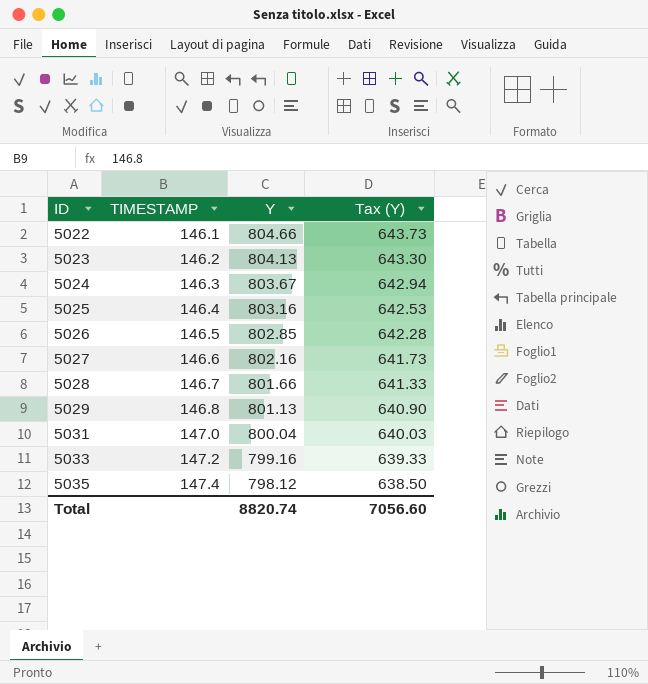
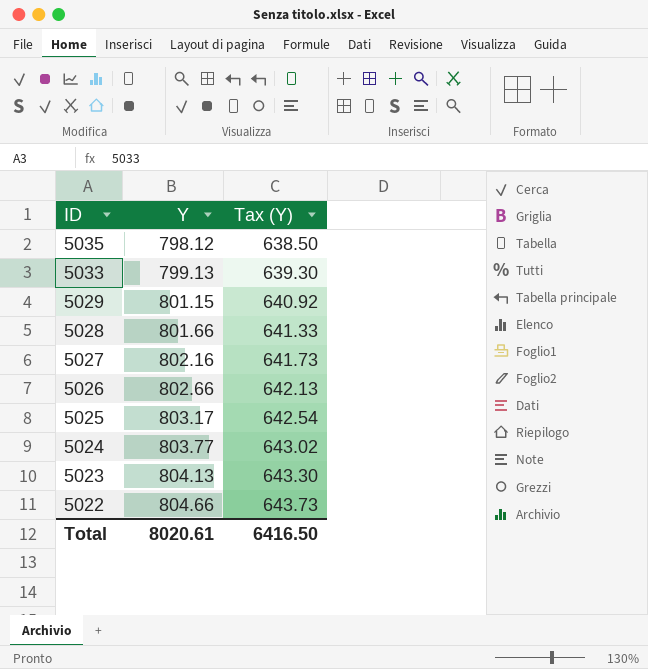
row order: ID ascending -> ID descending
column TIMESTAMP | position: 2 -> none
row 5031: 147.0 | 800.04 | 640.03 -> none
5033 | Y: 799.16 -> 799.13
5033 | Tax (Y): 639.33 -> 639.30
5029 | Y: 801.13 -> 801.15
5029 | Tax (Y): 640.90 -> 640.92
5026 | Y: 802.85 -> 802.66
5026 | Tax (Y): 642.28 -> 642.13
5025 | Y: 803.16 -> 803.17
5025 | Tax (Y): 642.53 -> 642.54
5024 | Y: 803.67 -> 803.77
5024 | Tax (Y): 642.94 -> 643.02
Total | Y: 8820.74 -> 8020.61
Total | Tax (Y): 7056.60 -> 6416.50

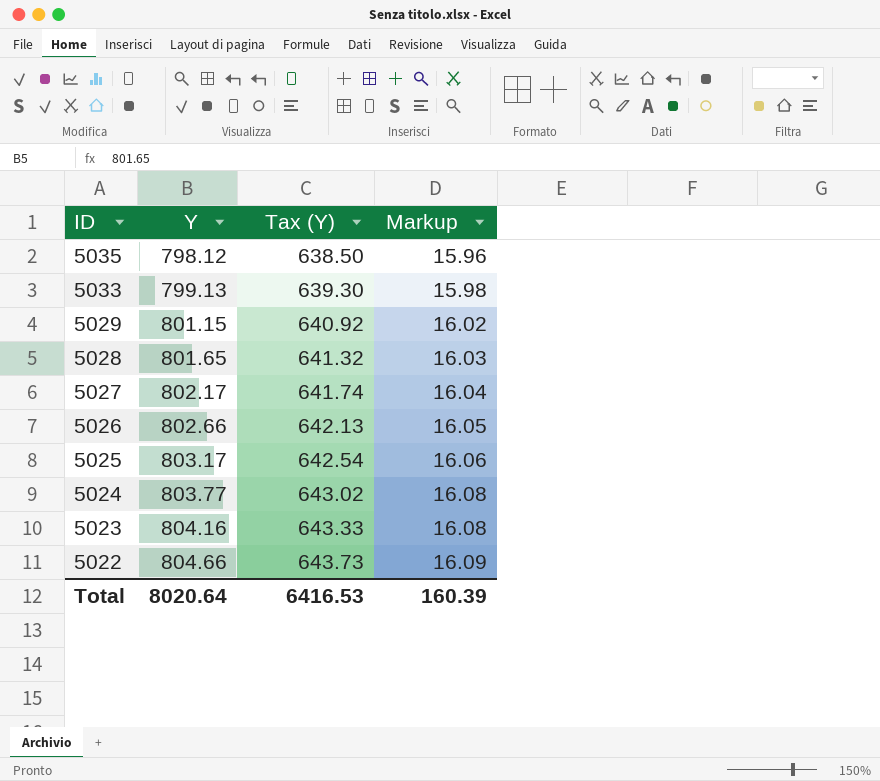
column Markup | formula: none -> [Y] * 0.02
5028 | Y: 801.66 -> 801.65
5028 | Tax (Y): 641.33 -> 641.32
5027 | Y: 802.16 -> 802.17
5027 | Tax (Y): 641.73 -> 641.74
5023 | Y: 804.13 -> 804.16
5023 | Tax (Y): 643.30 -> 643.33
Total | Y: 8020.61 -> 8020.64
Total | Tax (Y): 6416.50 -> 6416.53

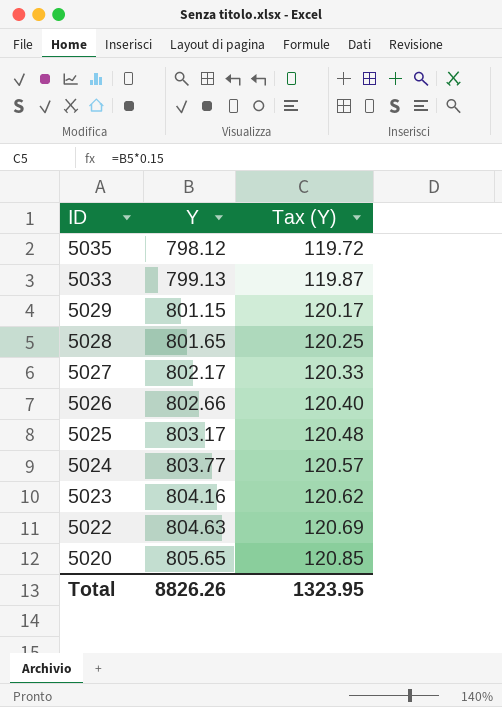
column Markup | formula: [Y] * 0.02 -> none
column Tax (Y) | formula: [Y] * 0.8 -> [Y] * 0.15
5022 | Y: 804.66 -> 804.63
row 5020: none -> 805.65 | 120.85
Total | Y: 8020.64 -> 8826.26
Total | Tax (Y): 6416.53 -> 1323.95

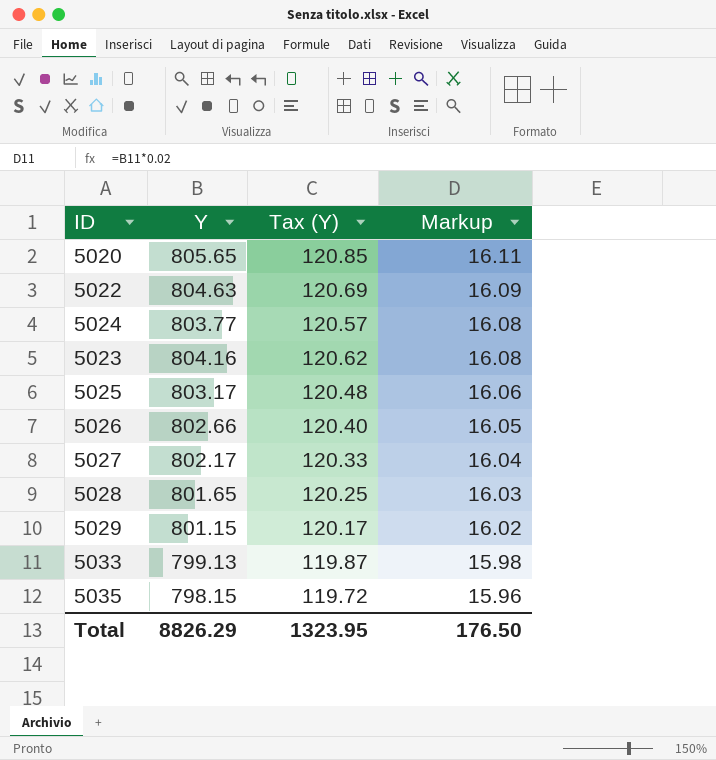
row order: ID descending -> Markup descending
column Markup | formula: none -> [Y] * 0.02
5035 | Y: 798.12 -> 798.15
Total | Y: 8826.26 -> 8826.29

